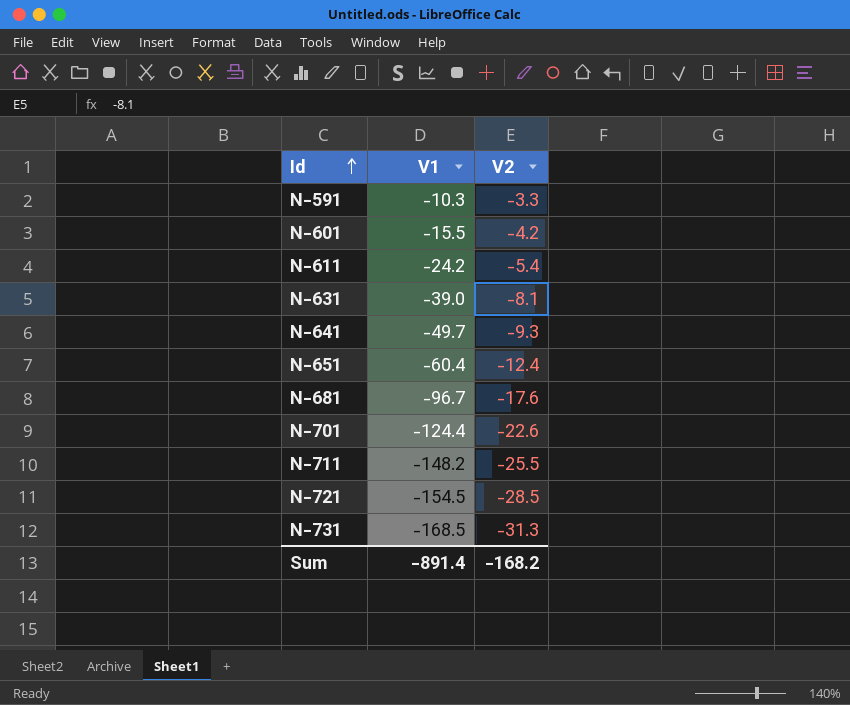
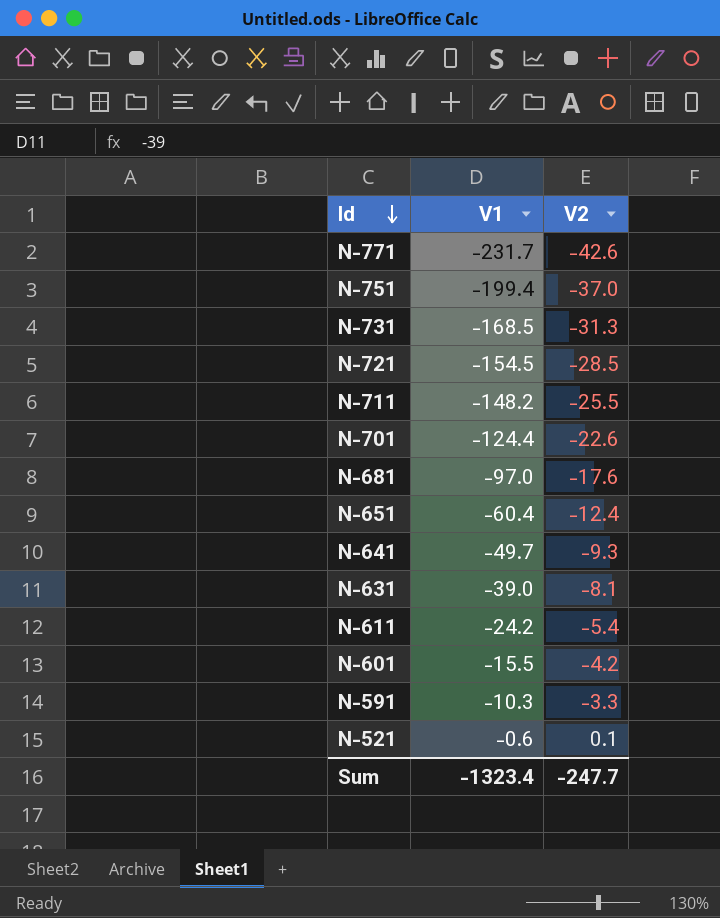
row order: Id ascending -> Id descending
row N-771: none -> -231.7 | -42.6
row N-751: none -> -199.4 | -37.0
N-681 | V1: -96.7 -> -97.0
row N-521: none -> -0.6 | 0.1
Sum | V1: -891.4 -> -1323.4
Sum | V2: -168.2 -> -247.7

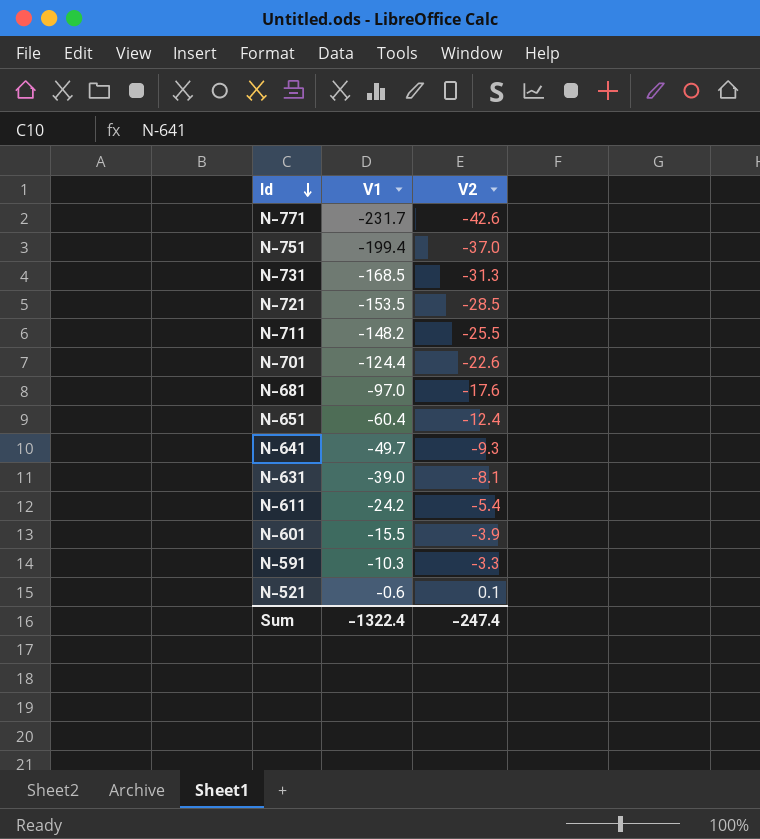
N-721 | V1: -154.5 -> -153.5
N-601 | V2: -4.2 -> -3.9
Sum | V1: -1323.4 -> -1322.4
Sum | V2: -247.7 -> -247.4

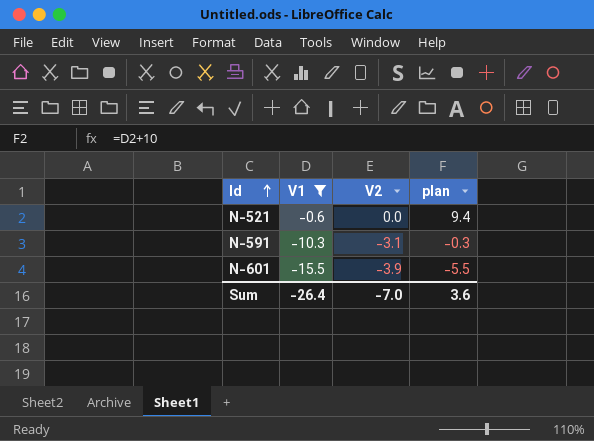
filter: none -> V1 >= -15.5
row order: Id descending -> Id ascending
column plan | formula: none -> [V1] + 10
N-521 | V2: 0.1 -> 0.0
N-591 | V2: -3.3 -> -3.1
Sum | V1: -1322.4 -> -26.4
Sum | V2: -247.4 -> -7.0

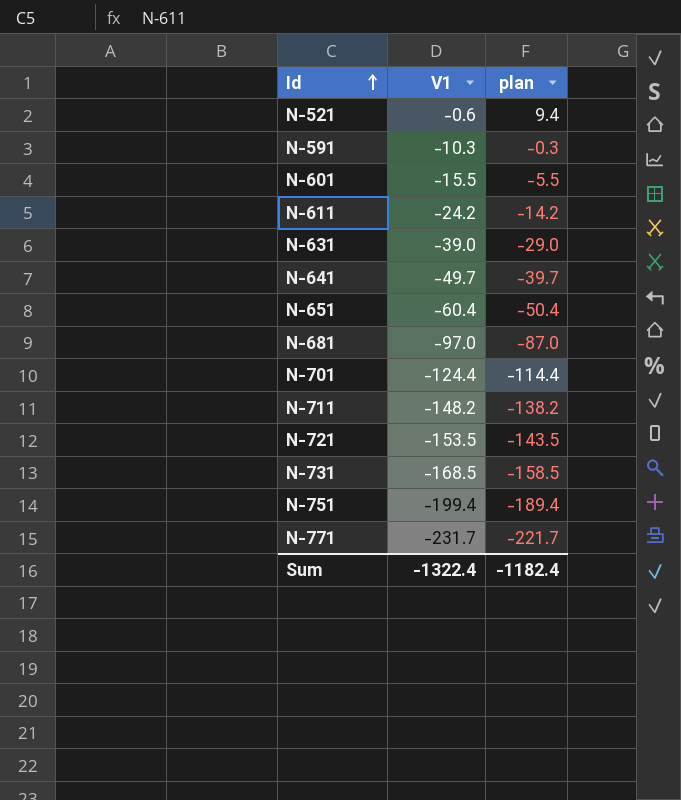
filter: V1 >= -15.5 -> none
column V2 | position: 3 -> none
Sum | V1: -26.4 -> -1322.4
Sum | plan: 3.6 -> -1182.4

